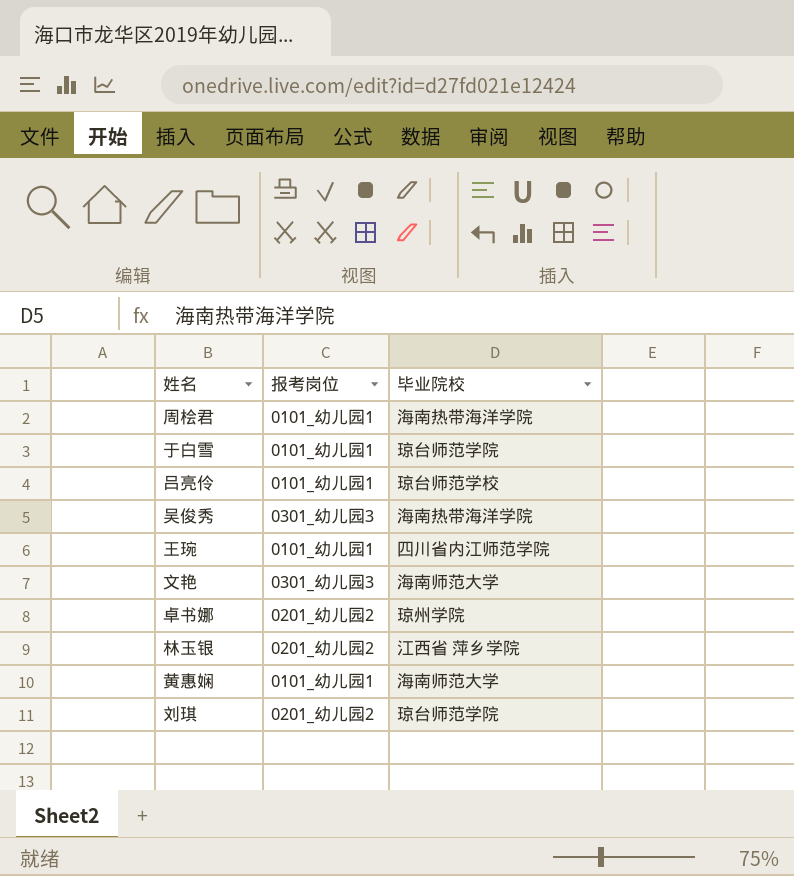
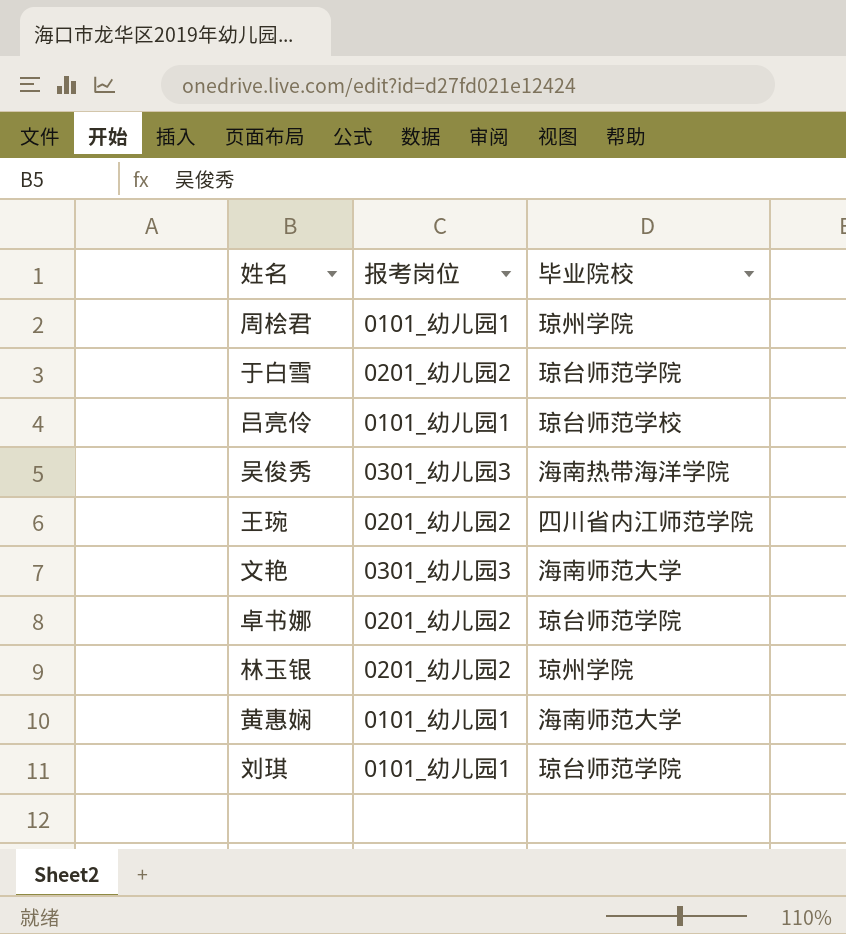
周桧君 | 毕业院校: 海南热带海洋学院 -> 琼州学院
于白雪 | 报考岗位: 0101_幼儿园1 -> 0201_幼儿园2
王琬 | 报考岗位: 0101_幼儿园1 -> 0201_幼儿园2
卓书娜 | 毕业院校: 琼州学院 -> 琼台师范学院
林玉银 | 毕业院校: 江西省 萍乡学院 -> 琼州学院
刘琪 | 报考岗位: 0201_幼儿园2 -> 0101_幼儿园1

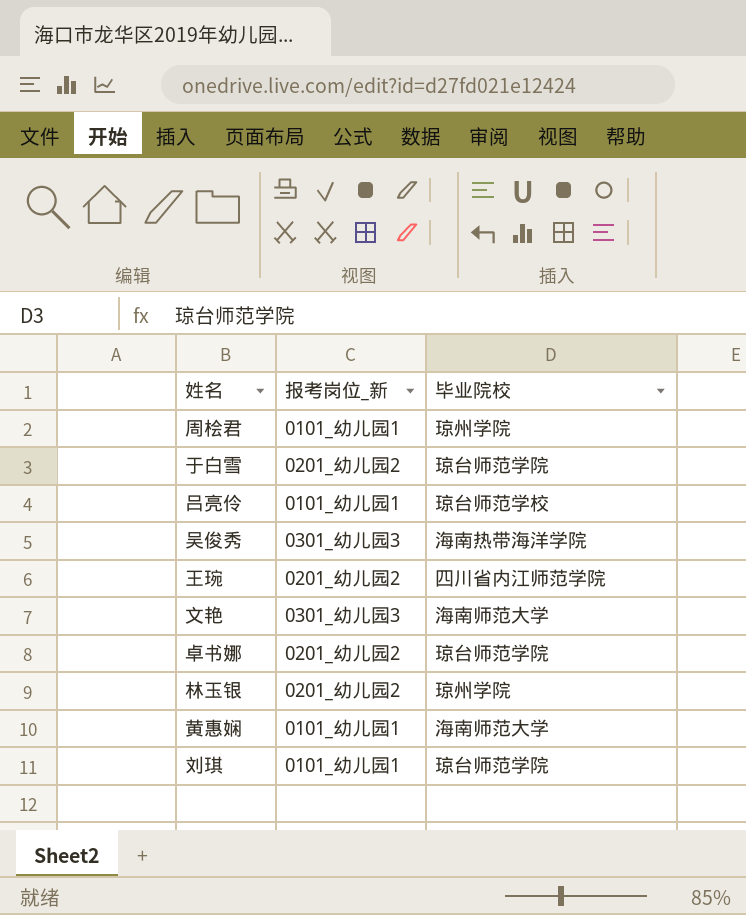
column name: 报考岗位 -> 报考岗位_新

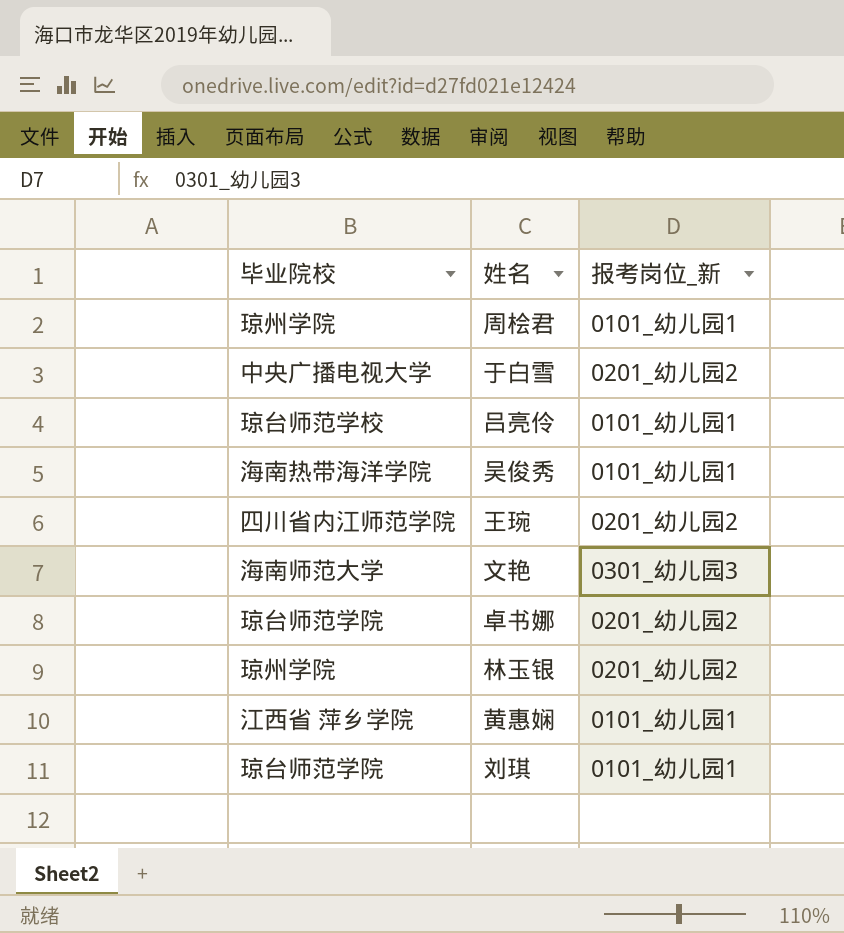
column 毕业院校 | position: 3 -> 1
于白雪 | 毕业院校: 琼台师范学院 -> 中央广播电视大学
吴俊秀 | 报考岗位_新: 0301_幼儿园3 -> 0101_幼儿园1
黄惠娴 | 毕业院校: 海南师范大学 -> 江西省 萍乡学院

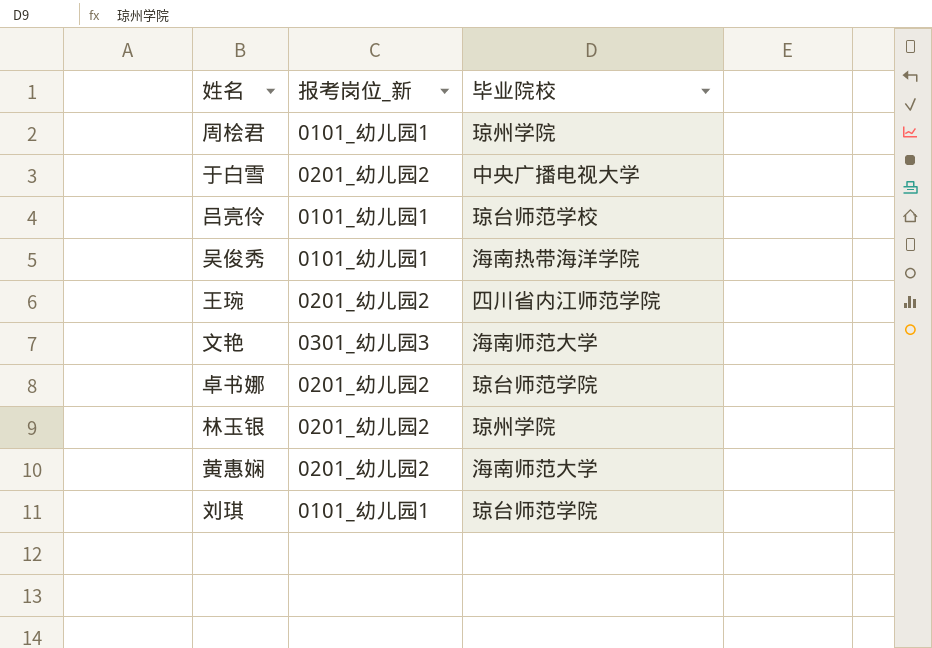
column 毕业院校 | position: 1 -> 3
黄惠娴 | 报考岗位_新: 0101_幼儿园1 -> 0201_幼儿园2
黄惠娴 | 毕业院校: 江西省 萍乡学院 -> 海南师范大学

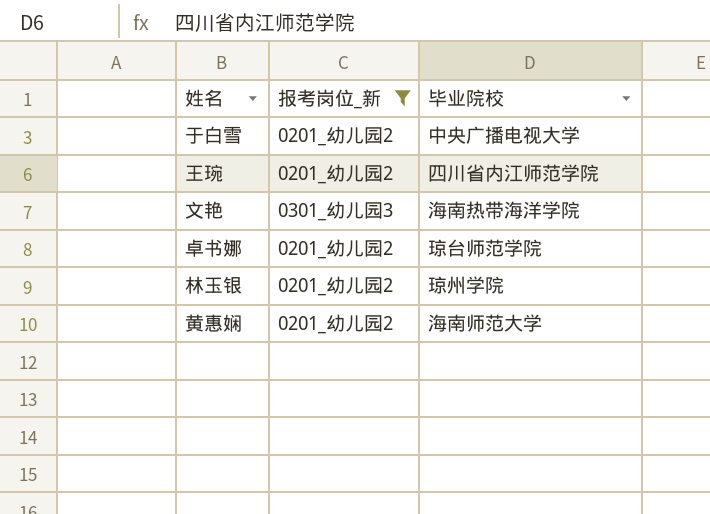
filter: none -> 报考岗位_新 != 0101_幼儿园1
文艳 | 毕业院校: 海南师范大学 -> 海南热带海洋学院

